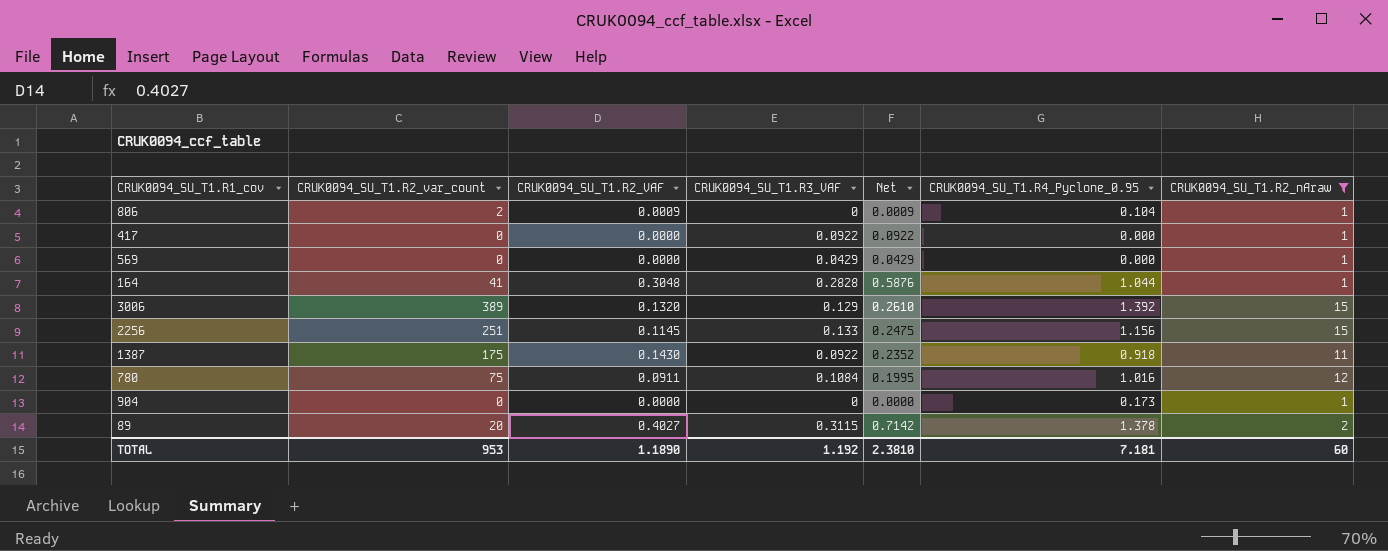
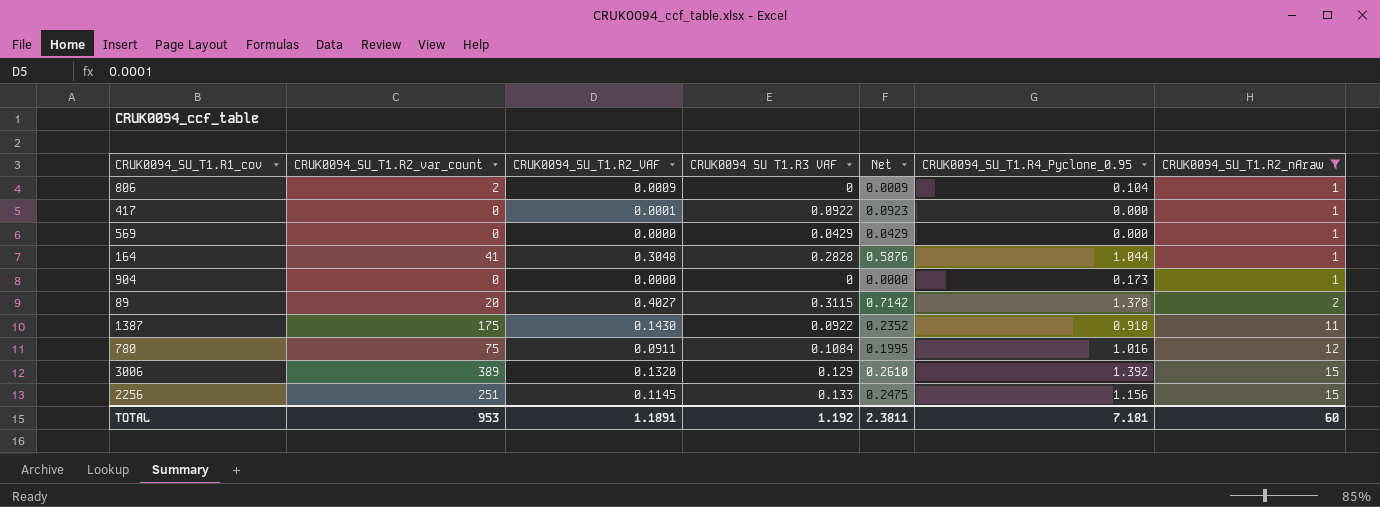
row order: none -> CRUK0094_SU_T1.R2_nAraw ascending
column name: CRUK0094_SU_T1.R3_VAF -> CRUK0094 SU T1.R3 VAF
417 | CRUK0094_SU_T1.R2_VAF: 0.0000 -> 0.0001
417 | Net: 0.0922 -> 0.0923
TOTAL | CRUK0094_SU_T1.R2_VAF: 1.1890 -> 1.1891
TOTAL | Net: 2.3810 -> 2.3811

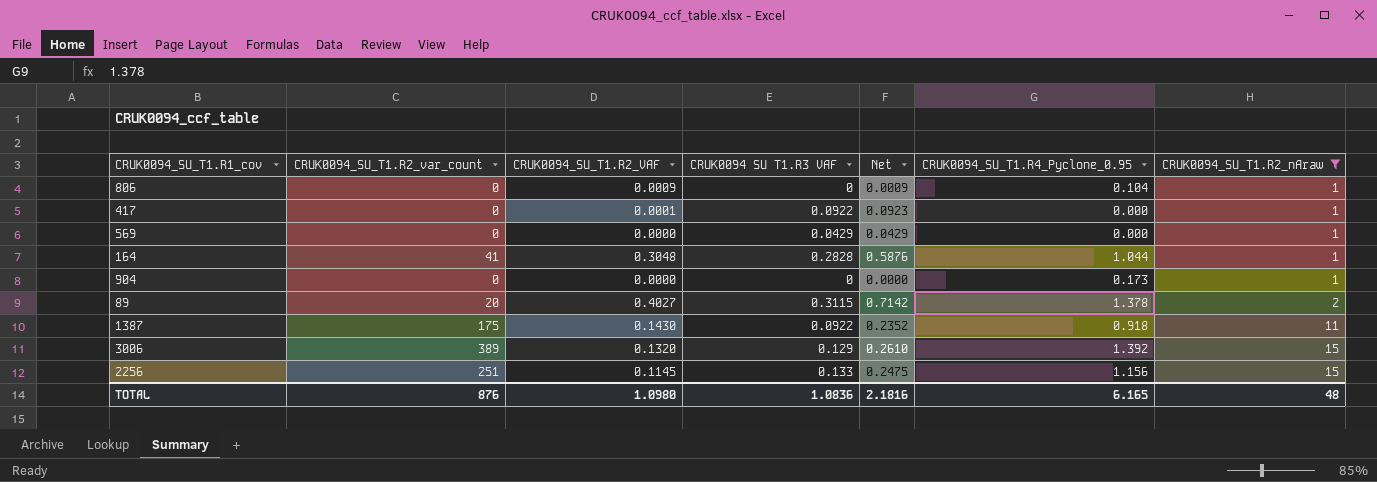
row 780: 75 | 0.0911 | 0.1084 | 0.1995 | 1.016 | 12 -> none
806 | CRUK0094_SU_T1.R2_var_count: 2 -> 0
TOTAL | CRUK0094_SU_T1.R2_var_count: 953 -> 876
TOTAL | CRUK0094_SU_T1.R2_VAF: 1.1891 -> 1.0980
TOTAL | CRUK0094 SU T1.R3 VAF: 1.192 -> 1.0836
TOTAL | Net: 2.3811 -> 2.1816
TOTAL | CRUK0094_SU_T1.R4_Pyclone_0.95: 7.181 -> 6.165
TOTAL | CRUK0094_SU_T1.R2_nAraw: 60 -> 48

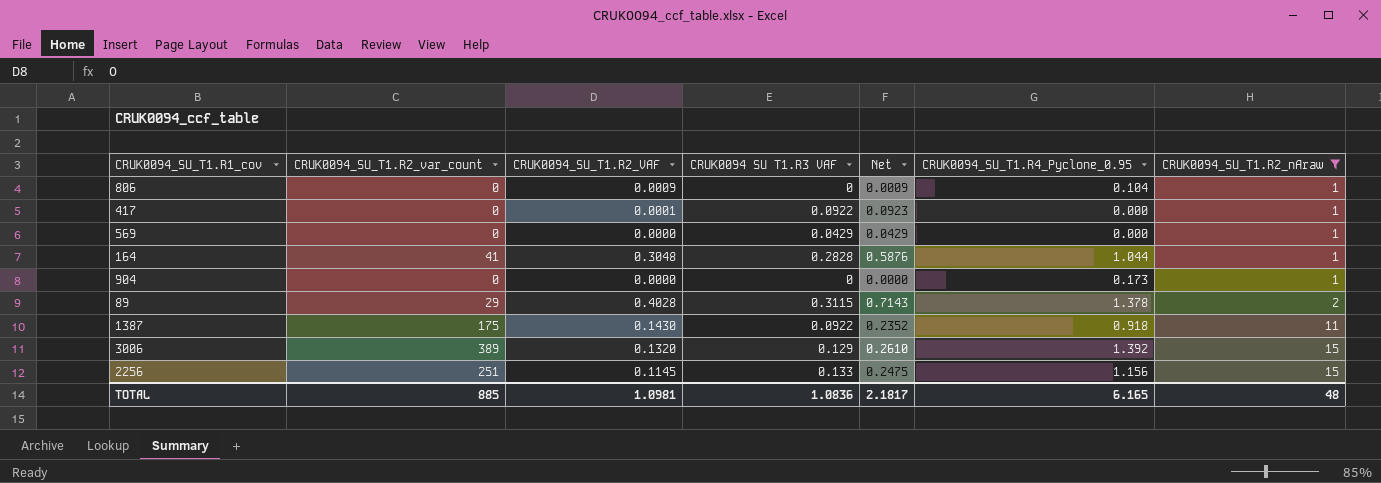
89 | CRUK0094_SU_T1.R2_var_count: 20 -> 29
89 | CRUK0094_SU_T1.R2_VAF: 0.4027 -> 0.4028
89 | Net: 0.7142 -> 0.7143
TOTAL | CRUK0094_SU_T1.R2_var_count: 876 -> 885
TOTAL | CRUK0094_SU_T1.R2_VAF: 1.0980 -> 1.0981
TOTAL | Net: 2.1816 -> 2.1817

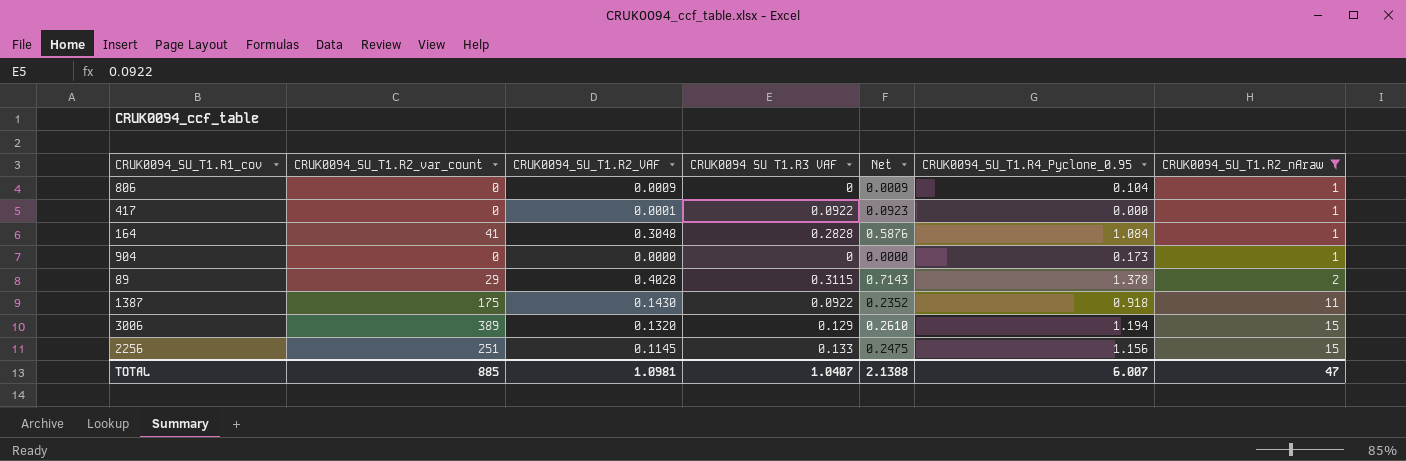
row 569: 0 | 0.0000 | 0.0429 | 0.0429 | 0.000 | 1 -> none
164 | CRUK0094_SU_T1.R4_Pyclone_0.95: 1.044 -> 1.084
3006 | CRUK0094_SU_T1.R4_Pyclone_0.95: 1.392 -> 1.194
TOTAL | CRUK0094 SU T1.R3 VAF: 1.0836 -> 1.0407
TOTAL | Net: 2.1817 -> 2.1388
TOTAL | CRUK0094_SU_T1.R4_Pyclone_0.95: 6.165 -> 6.007
TOTAL | CRUK0094_SU_T1.R2_nAraw: 48 -> 47

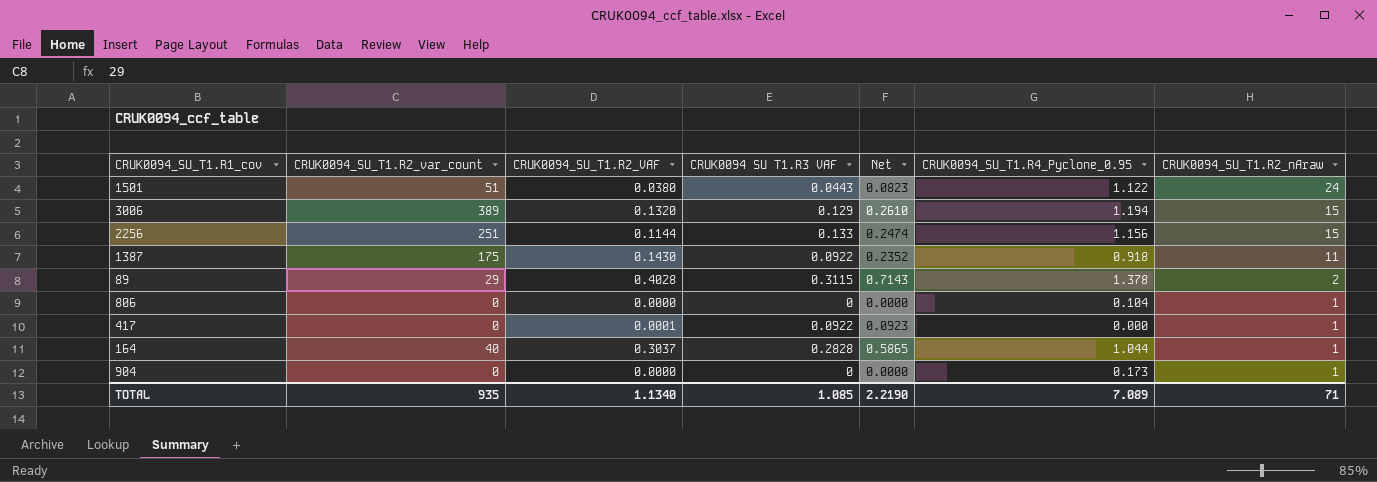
filter: CRUK0094_SU_T1.R2_nAraw != 24 -> none
row order: CRUK0094_SU_T1.R2_nAraw ascending -> CRUK0094_SU_T1.R2_nAraw descending
2256 | CRUK0094_SU_T1.R2_VAF: 0.1145 -> 0.1144
2256 | Net: 0.2475 -> 0.2474
806 | CRUK0094_SU_T1.R2_VAF: 0.0009 -> 0.0000
806 | Net: 0.0009 -> 0.0000
164 | CRUK0094_SU_T1.R2_var_count: 41 -> 40
164 | CRUK0094_SU_T1.R2_VAF: 0.3048 -> 0.3037
164 | Net: 0.5876 -> 0.5865
164 | CRUK0094_SU_T1.R4_Pyclone_0.95: 1.084 -> 1.044
TOTAL | CRUK0094_SU_T1.R2_var_count: 885 -> 935
TOTAL | CRUK0094_SU_T1.R2_VAF: 1.0981 -> 1.1340
TOTAL | CRUK0094 SU T1.R3 VAF: 1.0407 -> 1.085
TOTAL | Net: 2.1388 -> 2.2190
TOTAL | CRUK0094_SU_T1.R4_Pyclone_0.95: 6.007 -> 7.089
TOTAL | CRUK0094_SU_T1.R2_nAraw: 47 -> 71

